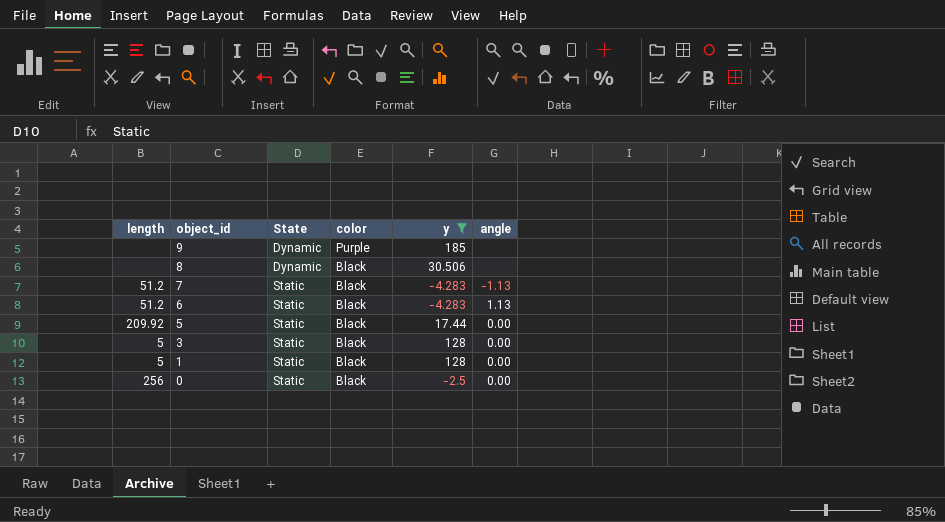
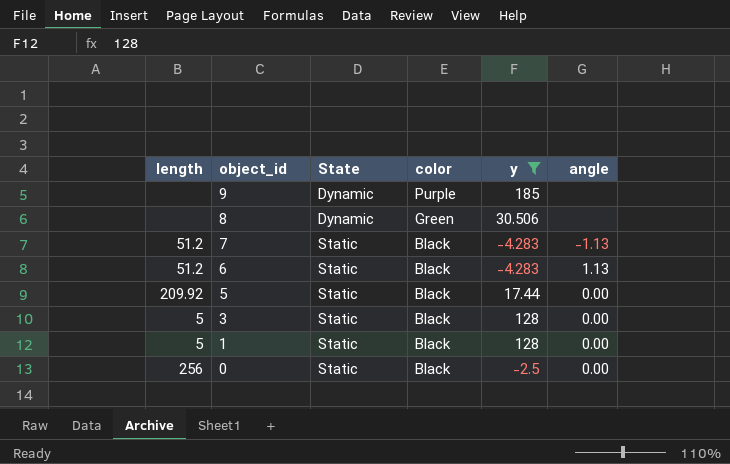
8 | color: Black -> Green

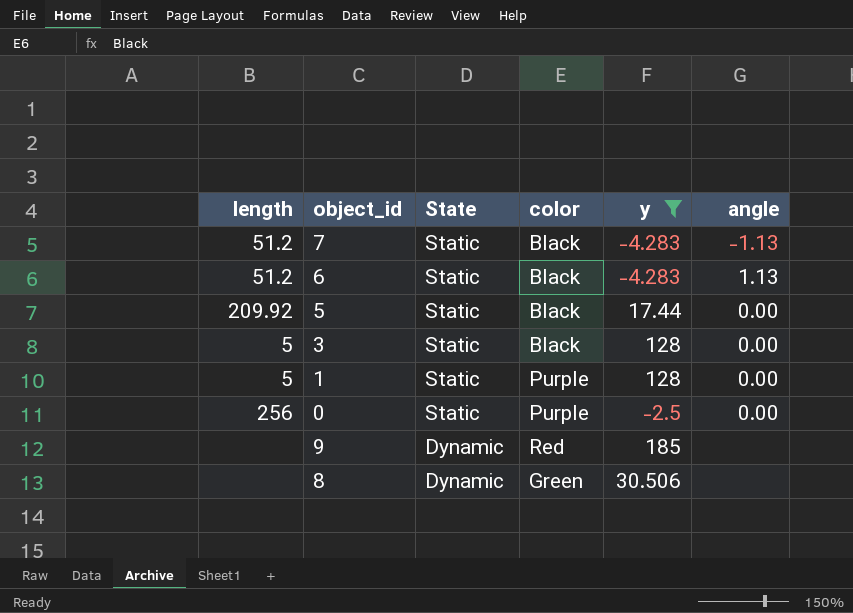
row order: object_id descending -> State descending
1 | color: Black -> Purple
0 | color: Black -> Purple
9 | color: Purple -> Red

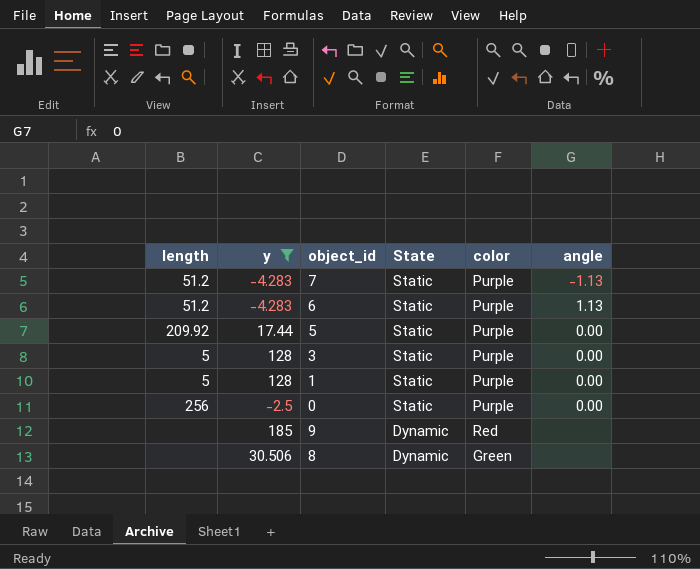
column y | position: 5 -> 2
7 | color: Black -> Purple
6 | color: Black -> Purple
5 | color: Black -> Purple
3 | color: Black -> Purple

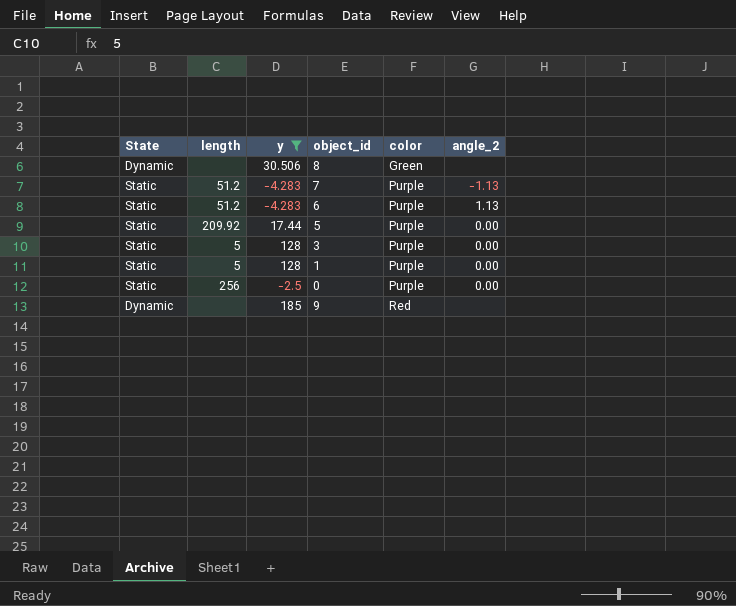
row order: State descending -> color ascending
column State | position: 4 -> 1
column name: angle -> angle_2

